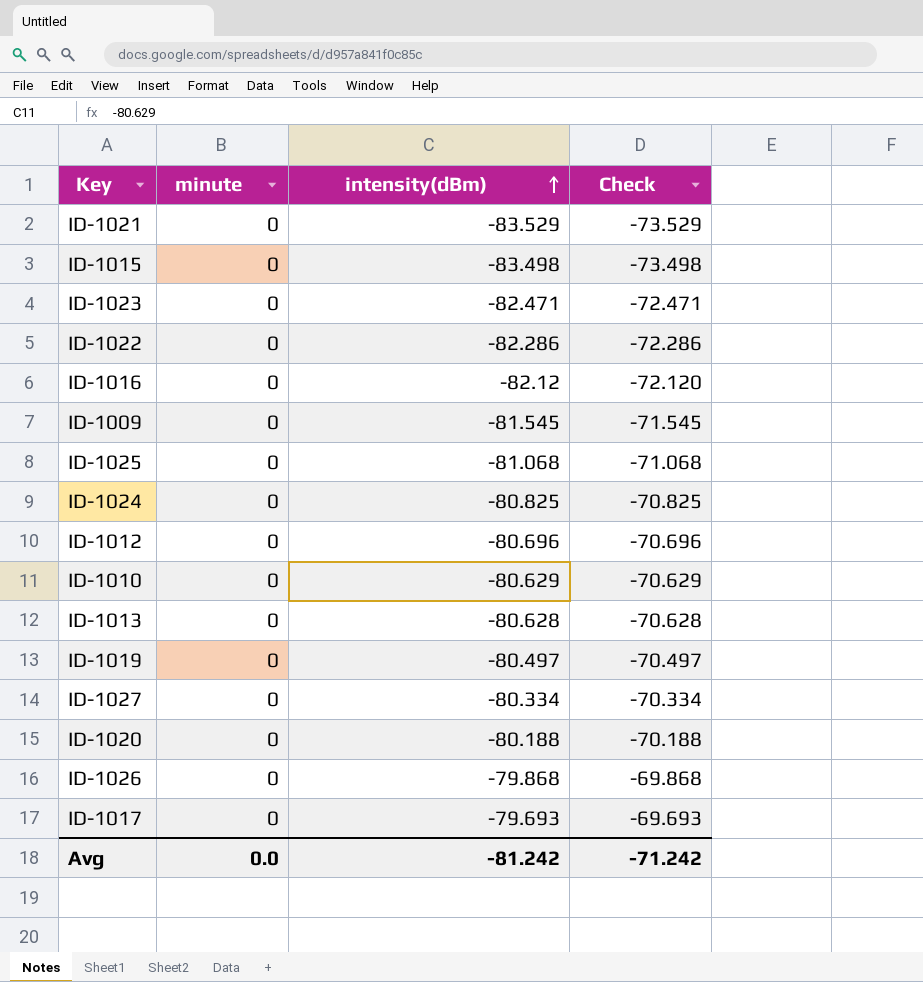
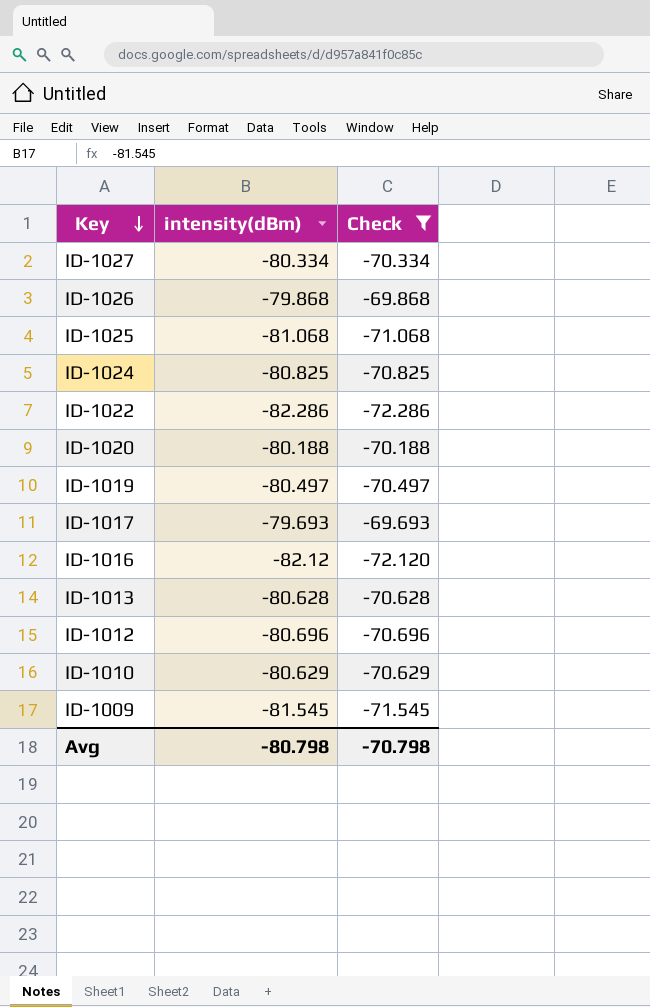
filter: none -> Check >= -72.286
row order: intensity(dBm) ascending -> Key descending
column minute | position: 2 -> none
Avg | intensity(dBm): -81.242 -> -80.798
Avg | Check: -71.242 -> -70.798

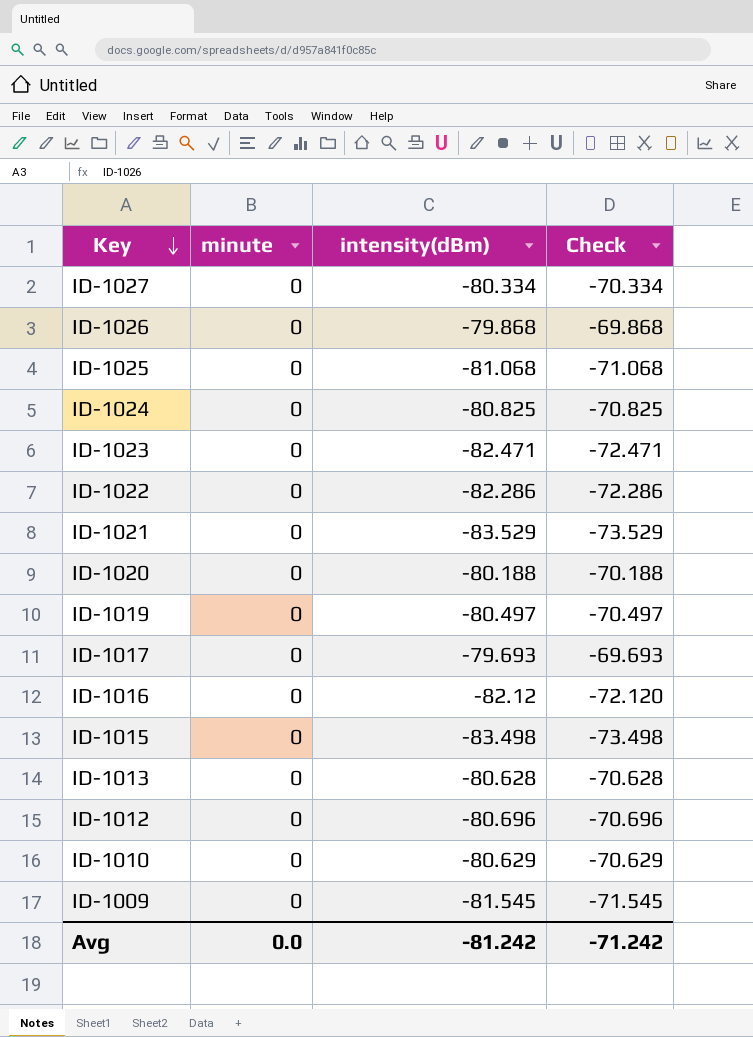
filter: Check >= -72.286 -> none
column minute | position: none -> 2
Avg | intensity(dBm): -80.798 -> -81.242
Avg | Check: -70.798 -> -71.242

